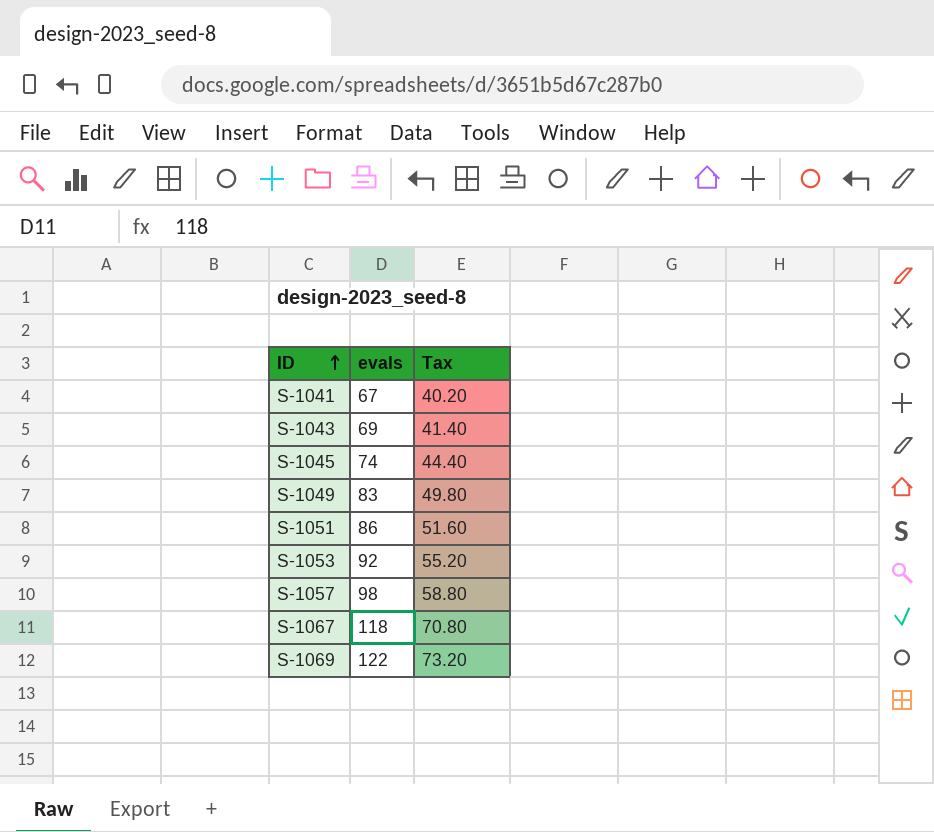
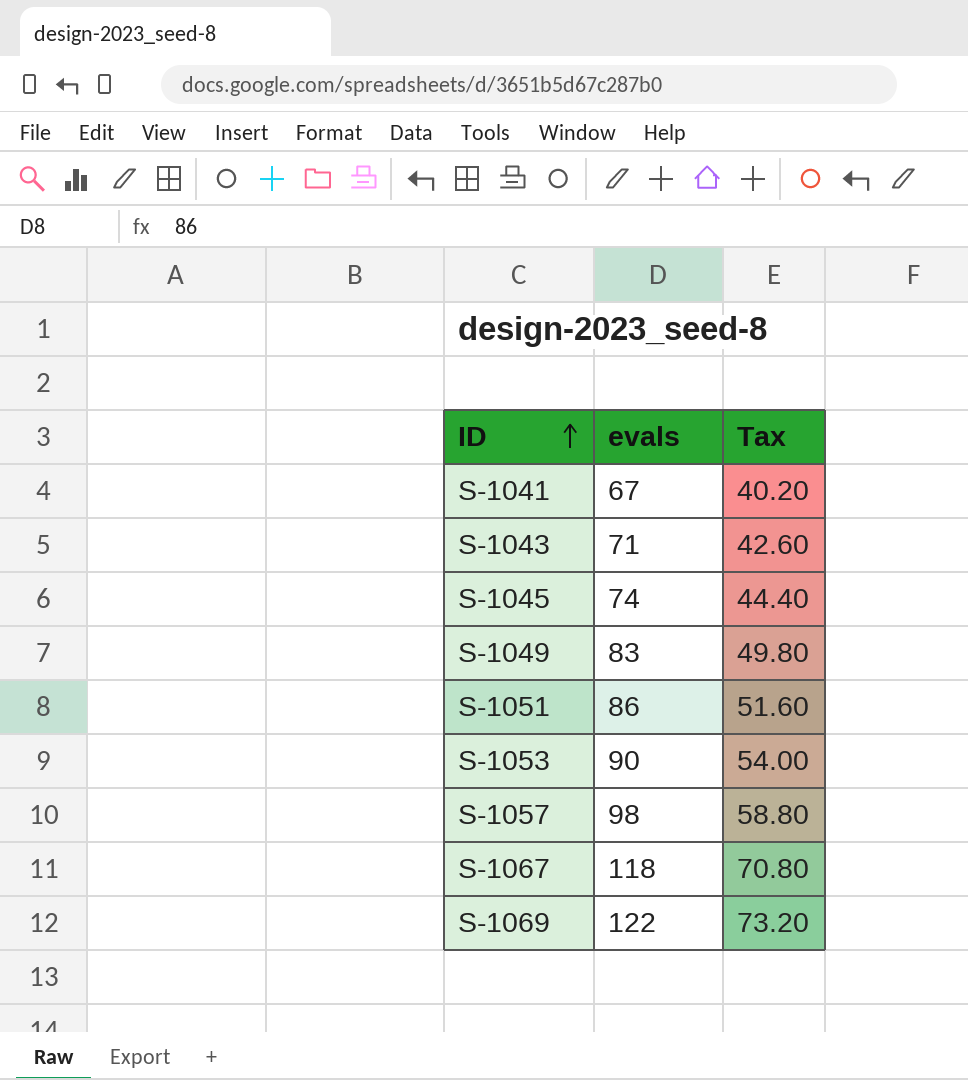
S-1043 | evals: 69 -> 71
S-1043 | Tax: 41.40 -> 42.60
S-1053 | evals: 92 -> 90
S-1053 | Tax: 55.20 -> 54.00

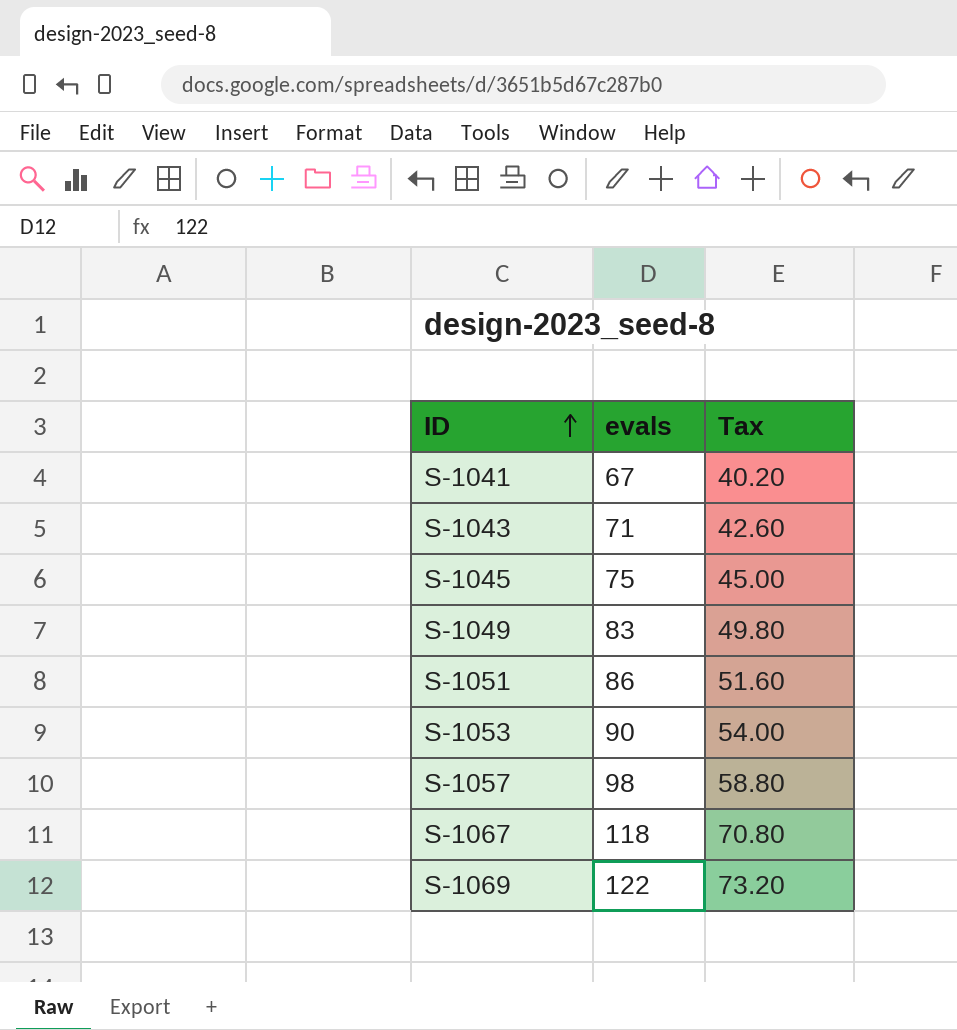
S-1045 | evals: 74 -> 75
S-1045 | Tax: 44.40 -> 45.00

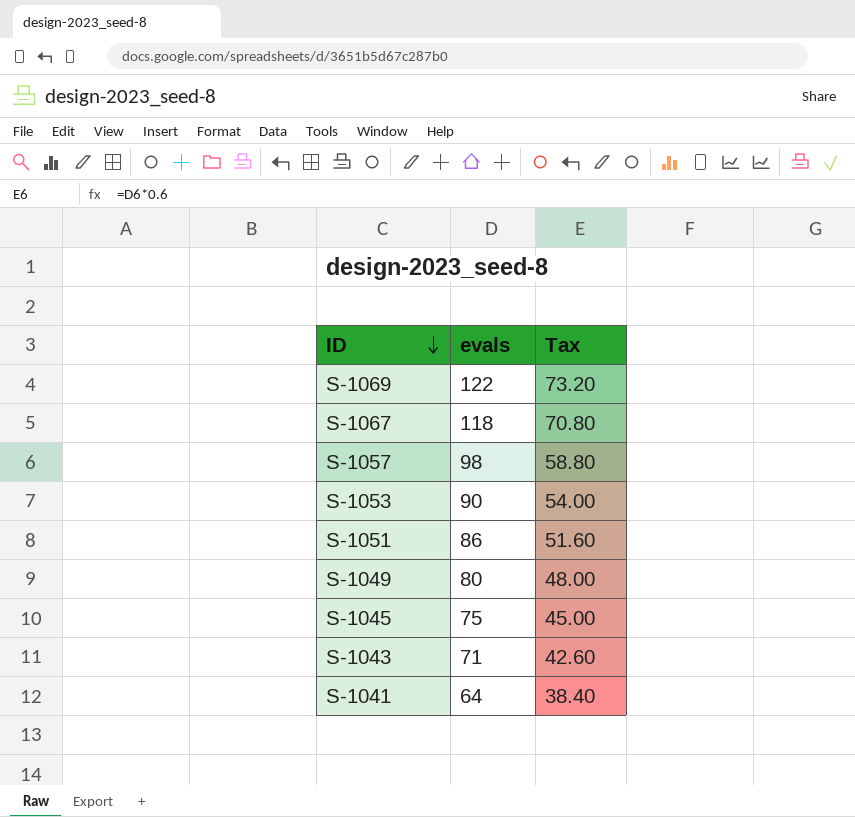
row order: ID ascending -> ID descending
S-1049 | evals: 83 -> 80
S-1049 | Tax: 49.80 -> 48.00
S-1041 | evals: 67 -> 64
S-1041 | Tax: 40.20 -> 38.40

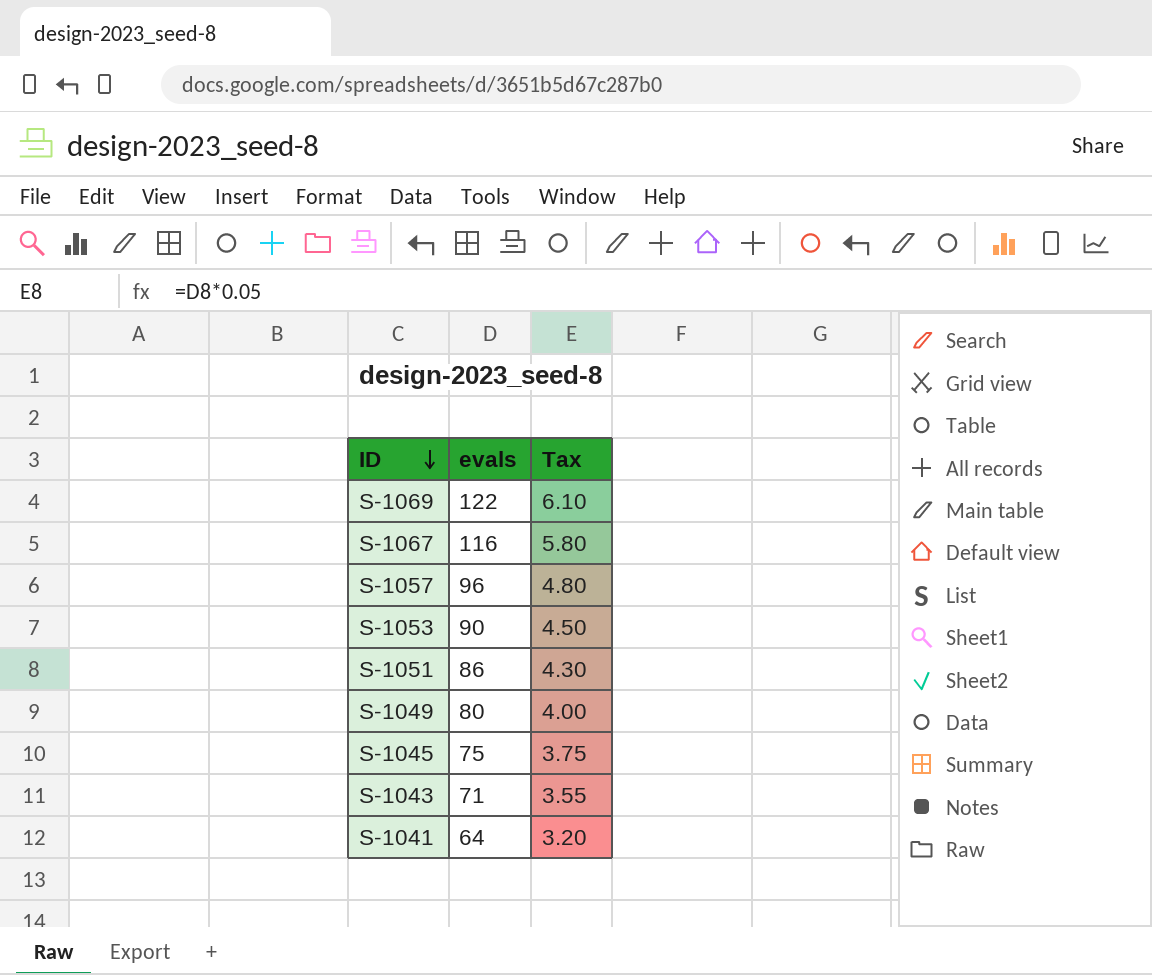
column Tax | formula: [evals] * 0.6 -> [evals] * 0.05
S-1067 | evals: 118 -> 116
S-1057 | evals: 98 -> 96

